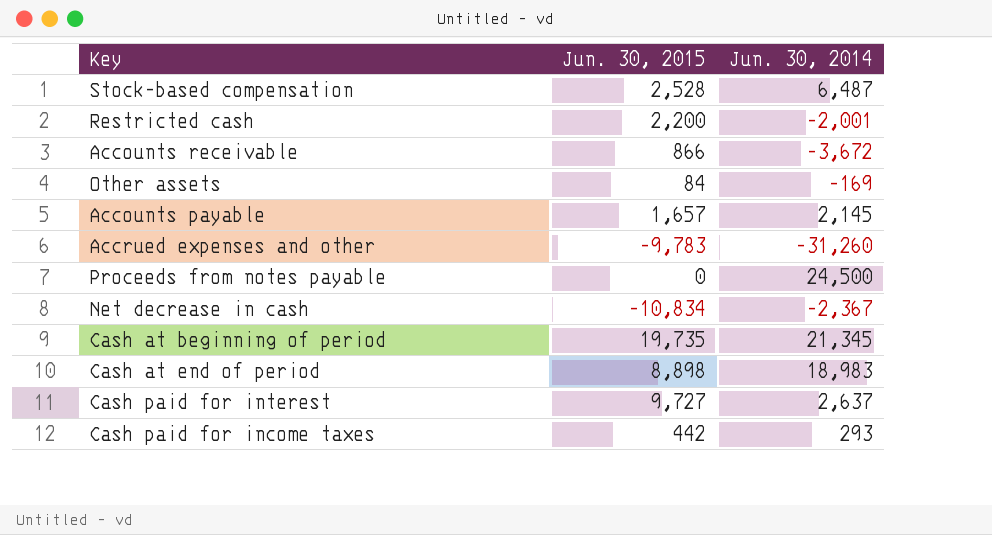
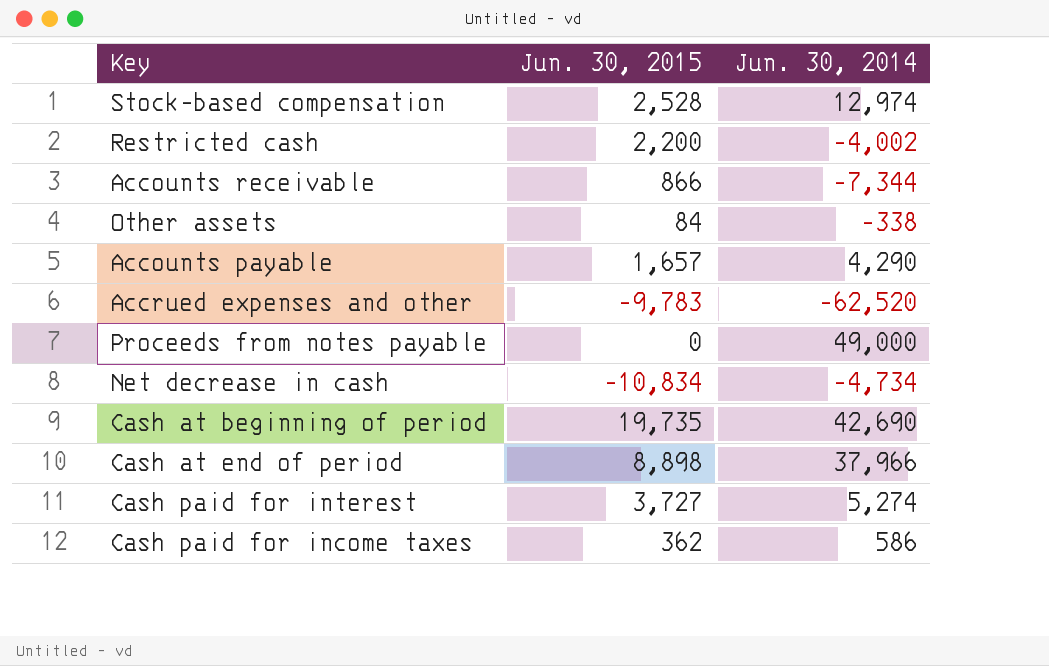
Stock-based compensation | Jun. 30, 2014: 6,487 -> 12,974
Restricted cash | Jun. 30, 2014: -2,001 -> -4,002
Accounts receivable | Jun. 30, 2014: -3,672 -> -7,344
Other assets | Jun. 30, 2014: -169 -> -338
Accounts payable | Jun. 30, 2014: 2,145 -> 4,290
Accrued expenses and other | Jun. 30, 2014: -31,260 -> -62,520
Proceeds from notes payable | Jun. 30, 2014: 24,500 -> 49,000
Net decrease in cash | Jun. 30, 2014: -2,367 -> -4,734
Cash at beginning of period | Jun. 30, 2014: 21,345 -> 42,690
Cash at end of period | Jun. 30, 2014: 18,983 -> 37,966
Cash paid for interest | Jun. 30, 2015: 9,727 -> 3,727
Cash paid for interest | Jun. 30, 2014: 2,637 -> 5,274
Cash paid for income taxes | Jun. 30, 2015: 442 -> 362
Cash paid for income taxes | Jun. 30, 2014: 293 -> 586

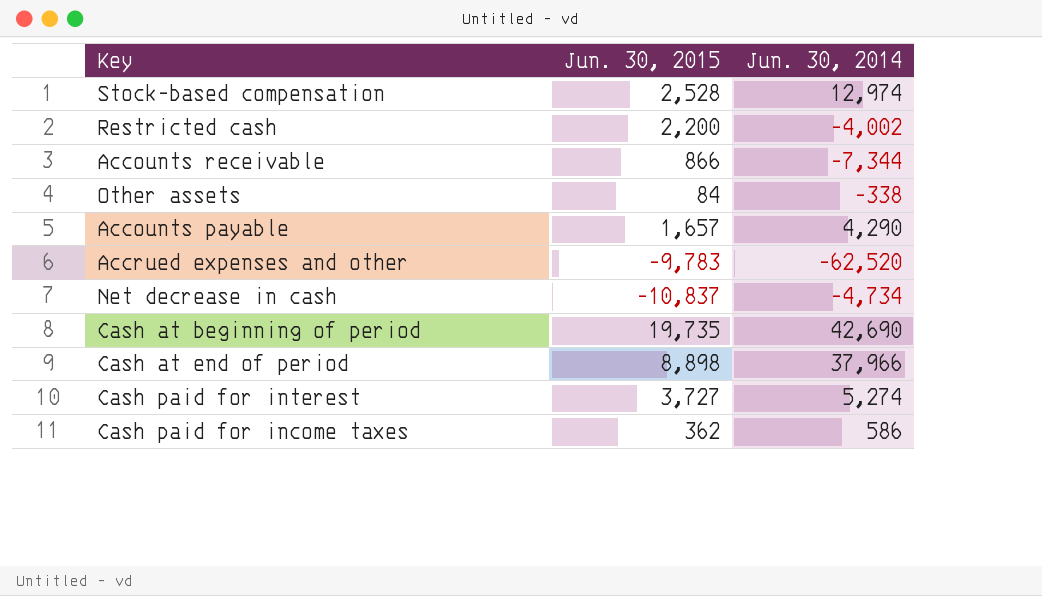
row Proceeds from notes payable: 0 | 49,000 -> none
Net decrease in cash | Jun. 30, 2015: -10,834 -> -10,837

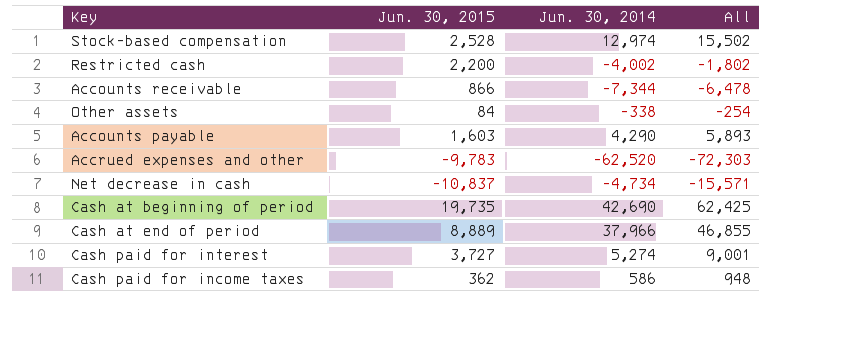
column All | formula: none -> [Jun. 30, 2015] + [Jun. 30, 2014]
Accounts payable | Jun. 30, 2015: 1,657 -> 1,603
Cash at end of period | Jun. 30, 2015: 8,898 -> 8,889

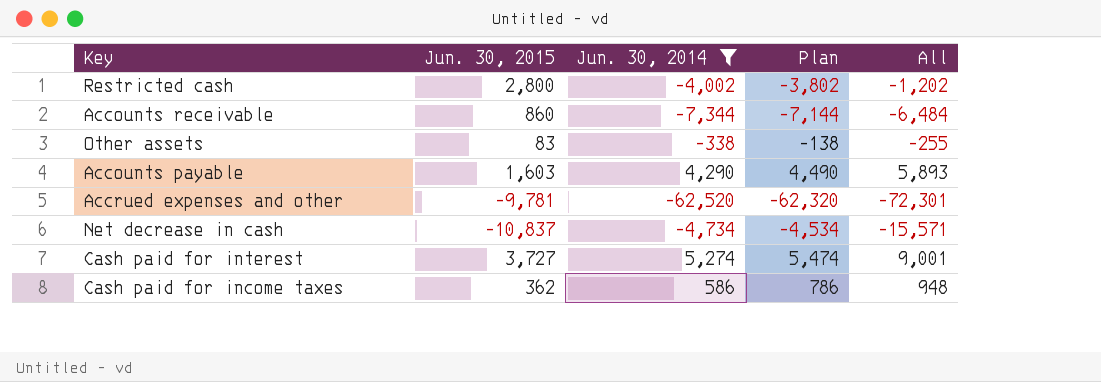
filter: none -> Jun. 30, 2014 <= 5,274
column Plan | formula: none -> [Jun. 30, 2014] + 200
Restricted cash | Jun. 30, 2015: 2,200 -> 2,800
Restricted cash | All: -1,802 -> -1,202
Accounts receivable | Jun. 30, 2015: 866 -> 860
Accounts receivable | All: -6,478 -> -6,484
Other assets | Jun. 30, 2015: 84 -> 83
Other assets | All: -254 -> -255
Accrued expenses and other | Jun. 30, 2015: -9,783 -> -9,781
Accrued expenses and other | All: -72,303 -> -72,301

